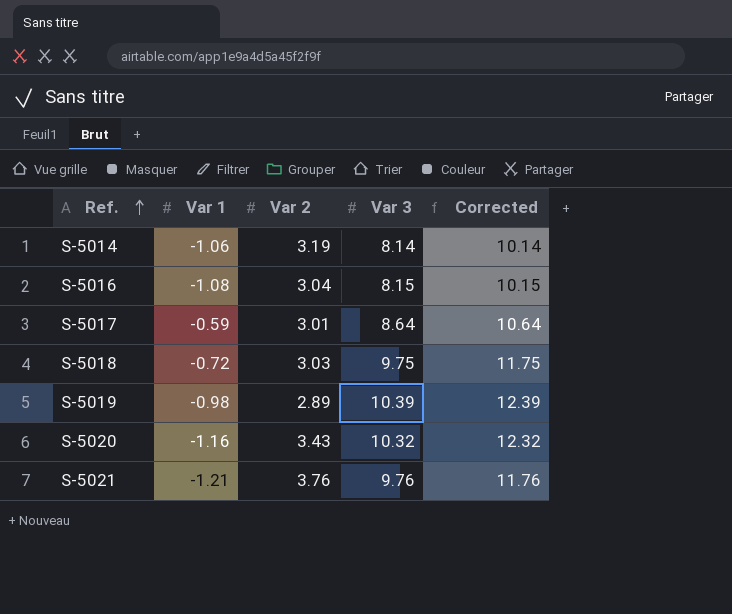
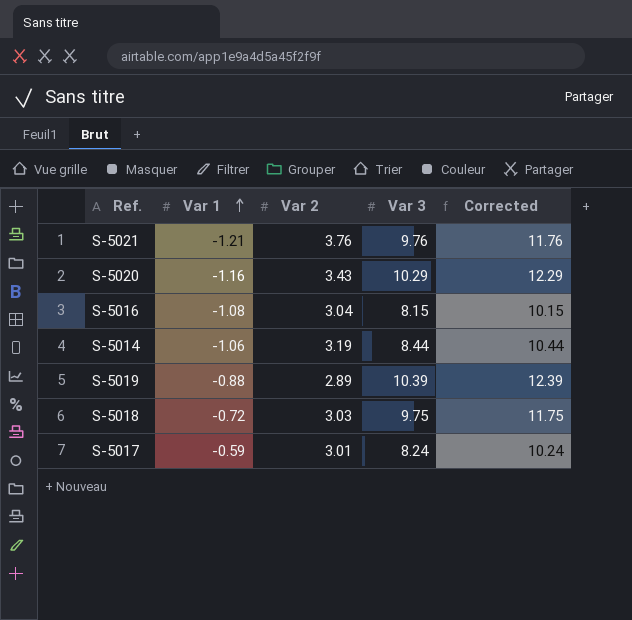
row order: Ref. ascending -> Var 1 ascending
S-5020 | Var 3: 10.32 -> 10.29
S-5020 | Corrected: 12.32 -> 12.29
S-5014 | Var 3: 8.14 -> 8.44
S-5014 | Corrected: 10.14 -> 10.44
S-5019 | Var 1: -0.98 -> -0.88
S-5017 | Var 3: 8.64 -> 8.24
S-5017 | Corrected: 10.64 -> 10.24

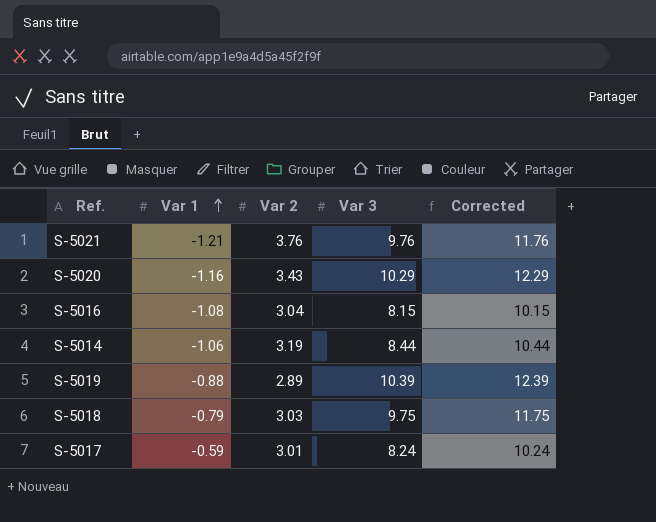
S-5018 | Var 1: -0.72 -> -0.79

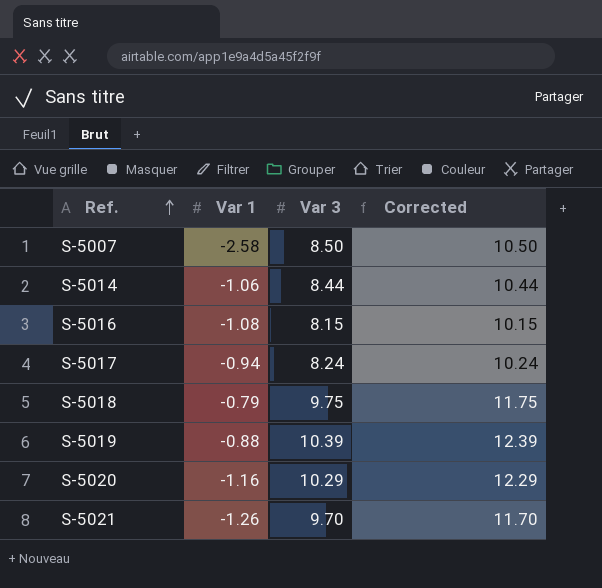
row order: Var 1 ascending -> Ref. ascending
column Var 2 | position: 3 -> none
row S-5007: none -> -2.58 | 8.50 | 10.50
S-5017 | Var 1: -0.59 -> -0.94
S-5021 | Var 1: -1.21 -> -1.26
S-5021 | Var 3: 9.76 -> 9.70
S-5021 | Corrected: 11.76 -> 11.70

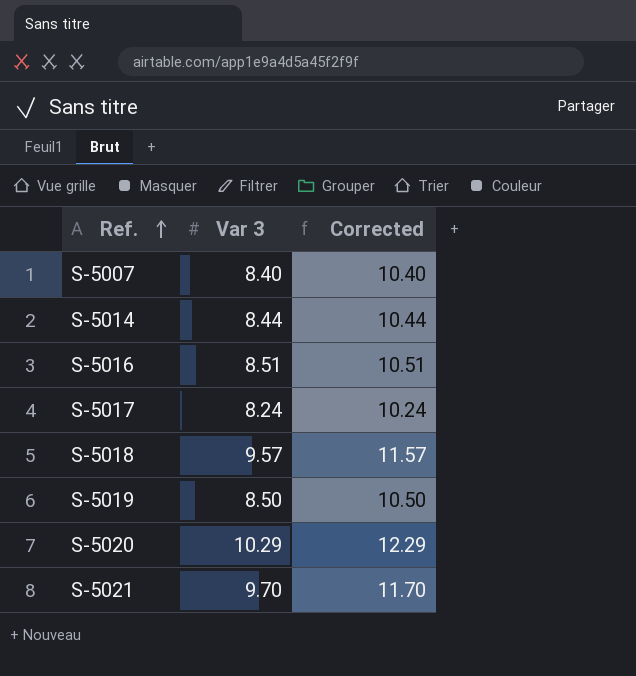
column Var 1 | position: 2 -> none
S-5007 | Var 3: 8.50 -> 8.40
S-5007 | Corrected: 10.50 -> 10.40
S-5016 | Var 3: 8.15 -> 8.51
S-5016 | Corrected: 10.15 -> 10.51
S-5018 | Var 3: 9.75 -> 9.57
S-5018 | Corrected: 11.75 -> 11.57
S-5019 | Var 3: 10.39 -> 8.50
S-5019 | Corrected: 12.39 -> 10.50

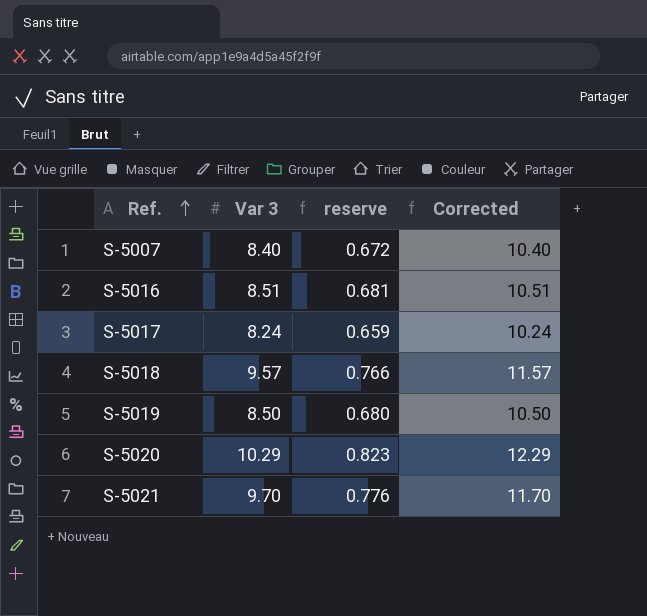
column reserve | formula: none -> [Var 3] * 0.08
row S-5014: 8.44 | 10.44 -> none

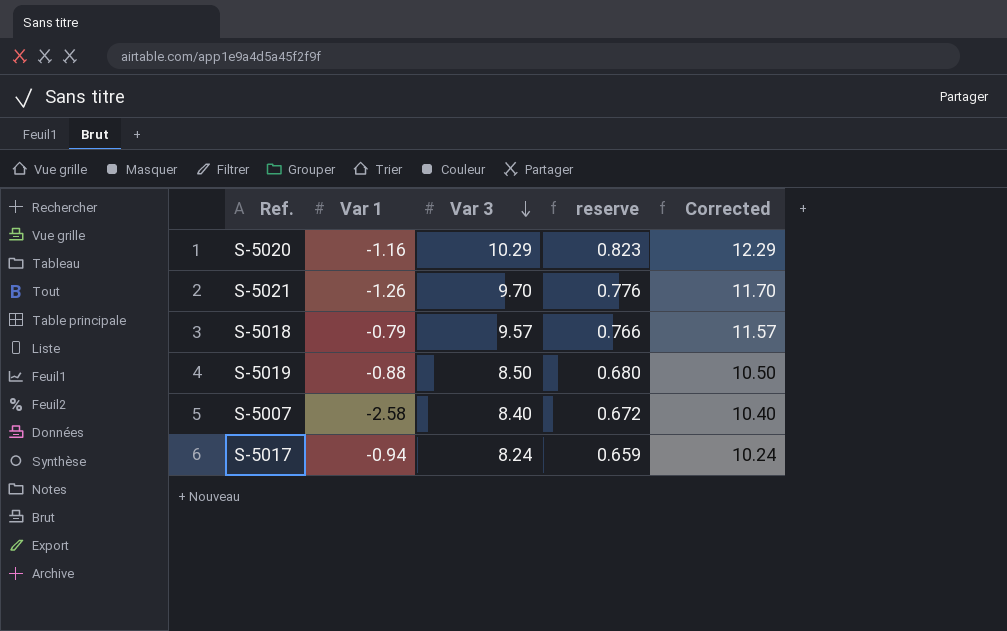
row order: Ref. ascending -> Var 3 descending
column Var 1 | position: none -> 2
row S-5016: 8.51 | 0.681 | 10.51 -> none

